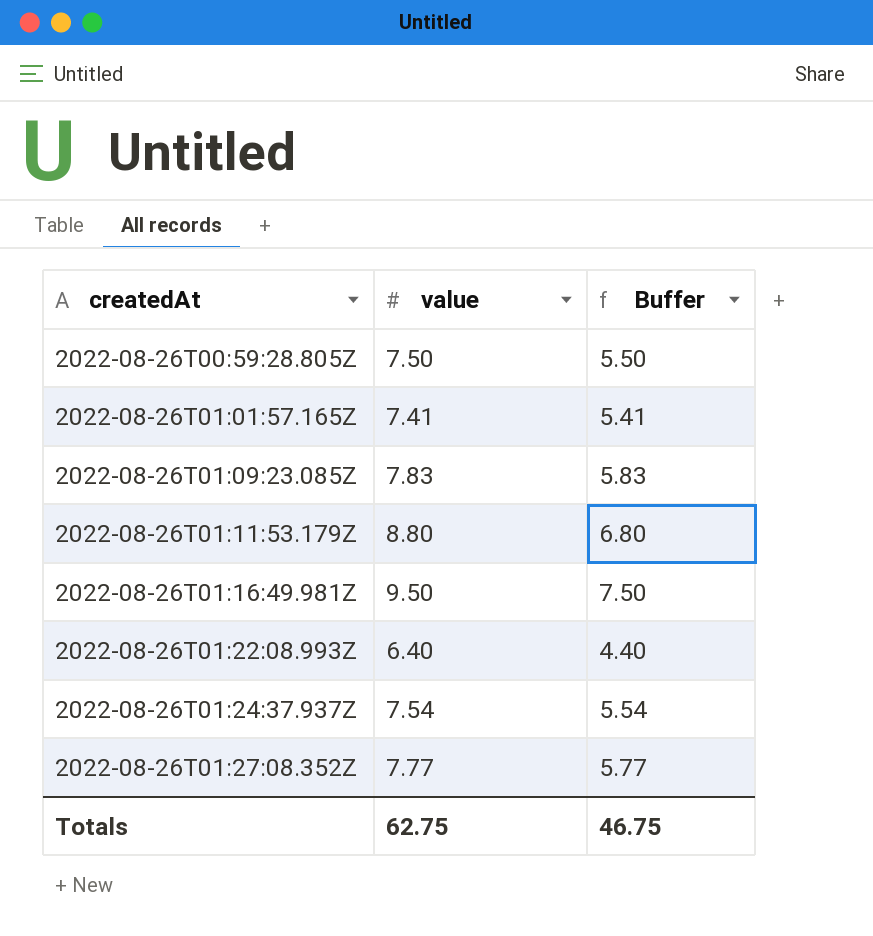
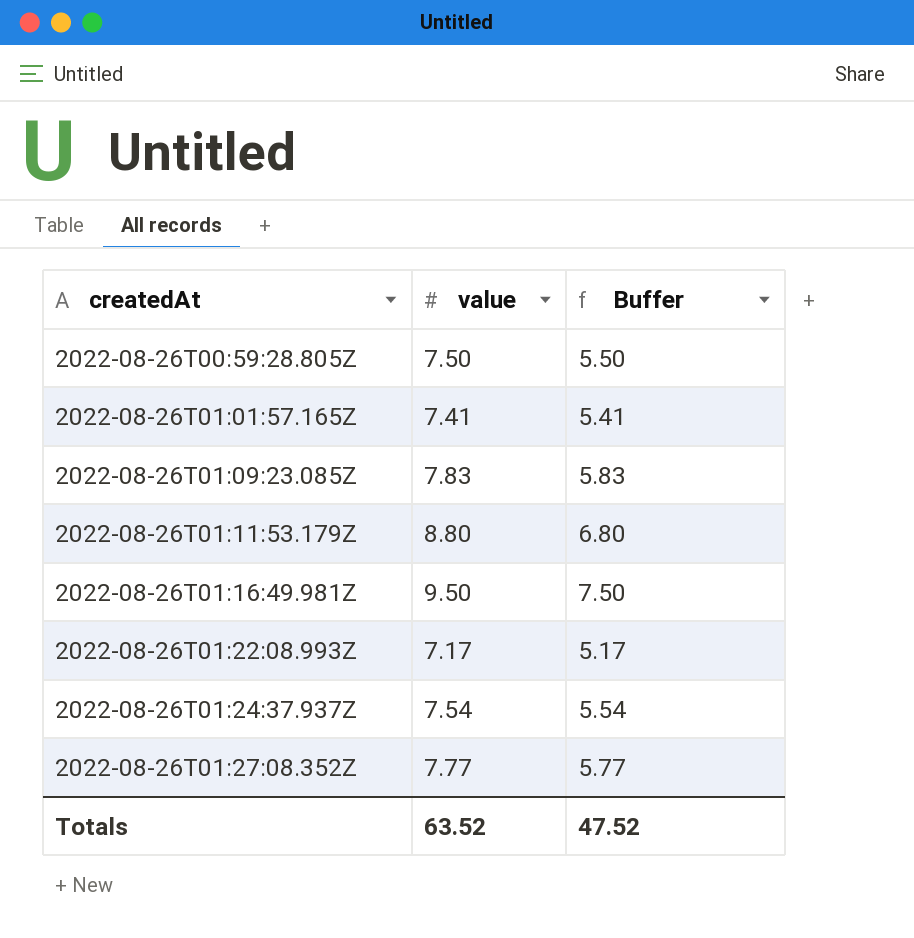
2022-08-26T01:22:08.993Z | value: 6.40 -> 7.17
2022-08-26T01:22:08.993Z | Buffer: 4.40 -> 5.17
Totals | value: 62.75 -> 63.52
Totals | Buffer: 46.75 -> 47.52

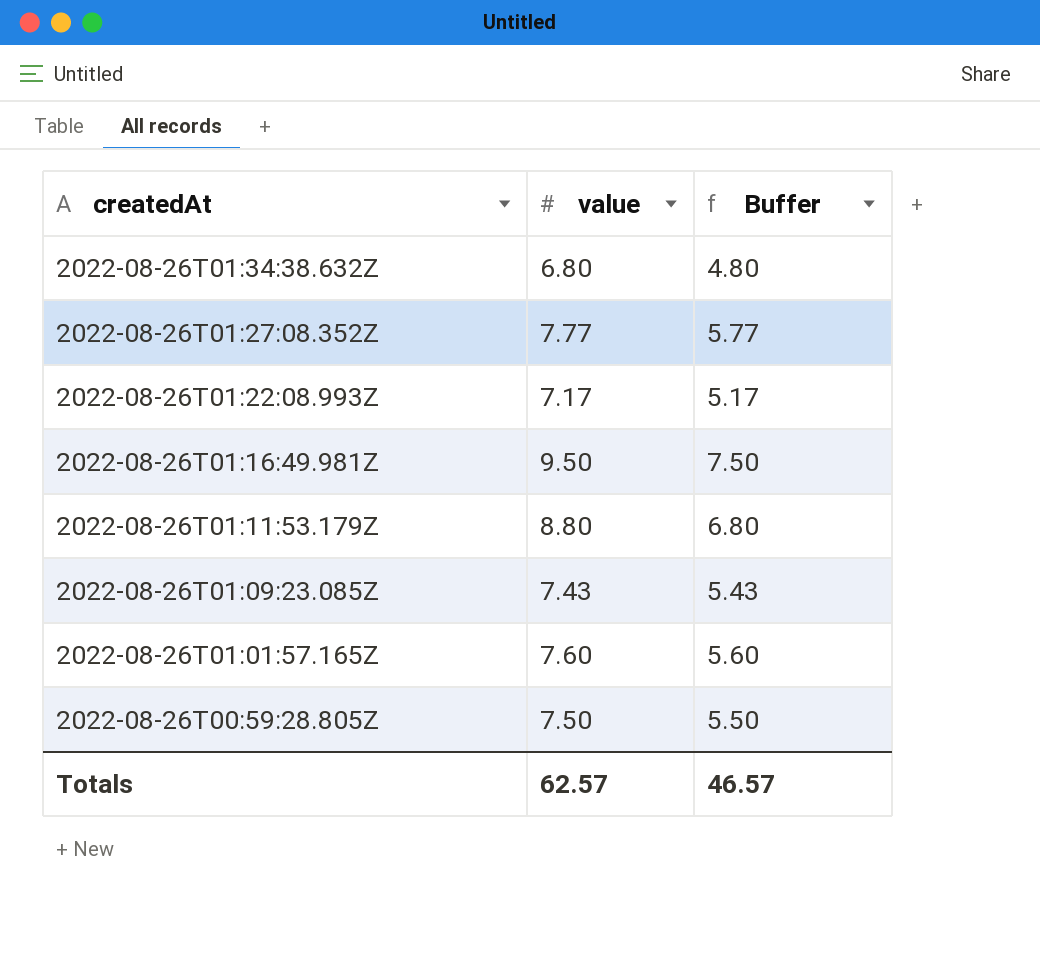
row order: createdAt ascending -> createdAt descending
row 2022-08-26T01:24:37.937Z: 7.54 | 5.54 -> none
row 2022-08-26T01:34:38.632Z: none -> 6.80 | 4.80
2022-08-26T01:09:23.085Z | value: 7.83 -> 7.43
2022-08-26T01:09:23.085Z | Buffer: 5.83 -> 5.43
2022-08-26T01:01:57.165Z | value: 7.41 -> 7.60
2022-08-26T01:01:57.165Z | Buffer: 5.41 -> 5.60
Totals | value: 63.52 -> 62.57
Totals | Buffer: 47.52 -> 46.57

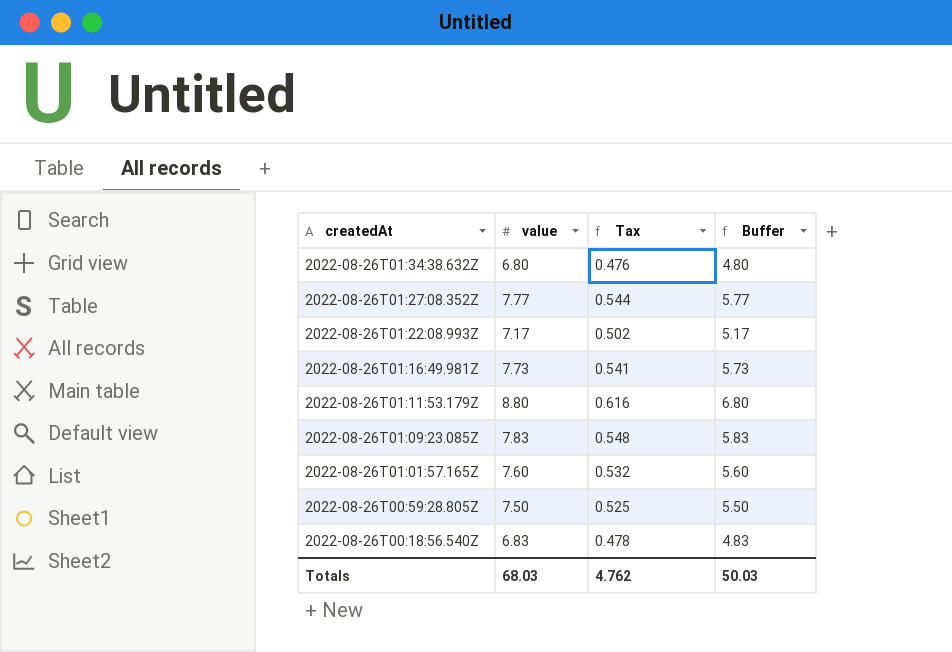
column Tax | formula: none -> [value] * 0.07
2022-08-26T01:16:49.981Z | value: 9.50 -> 7.73
2022-08-26T01:16:49.981Z | Buffer: 7.50 -> 5.73
2022-08-26T01:09:23.085Z | value: 7.43 -> 7.83
2022-08-26T01:09:23.085Z | Buffer: 5.43 -> 5.83
row 2022-08-26T00:18:56.540Z: none -> 6.83 | 0.478 | 4.83
Totals | value: 62.57 -> 68.03
Totals | Buffer: 46.57 -> 50.03

